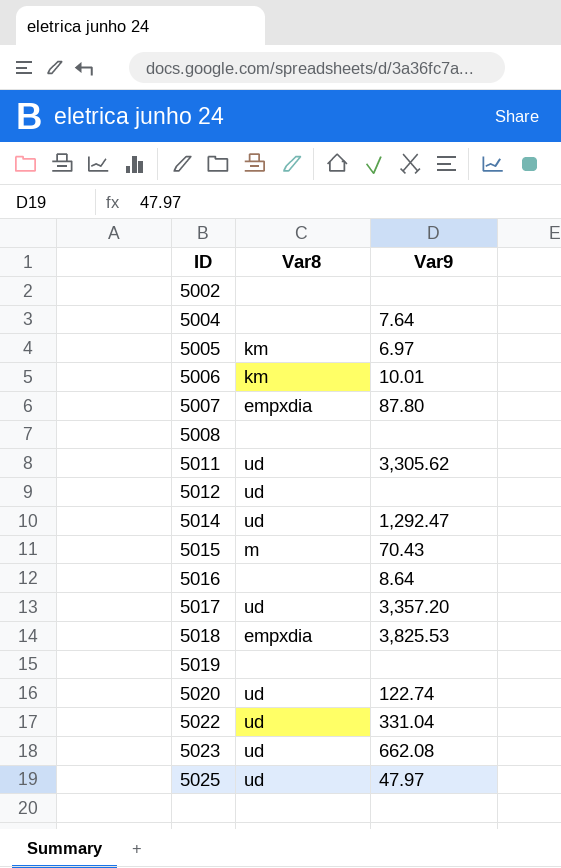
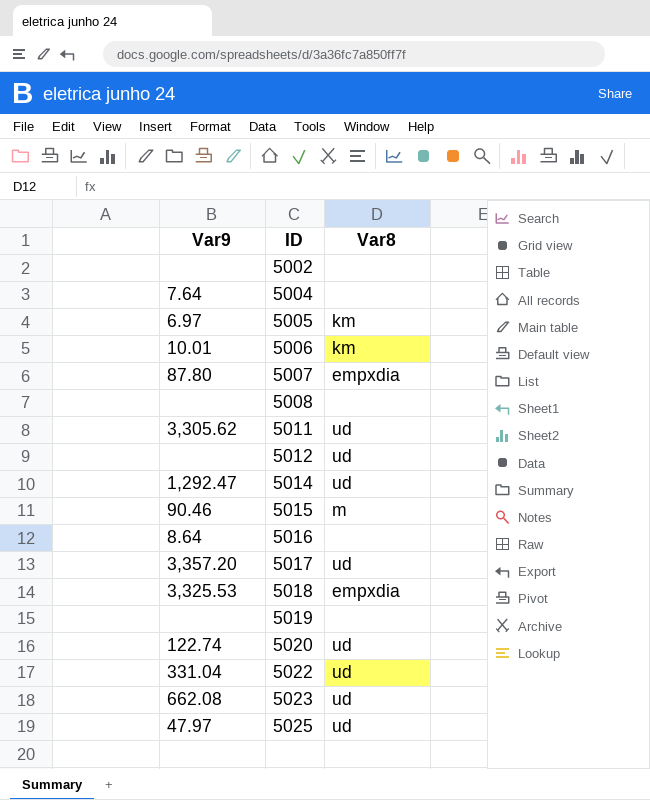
column Var9 | position: 3 -> 1
5015 | Var9: 70.43 -> 90.46
5018 | Var9: 3,825.53 -> 3,325.53

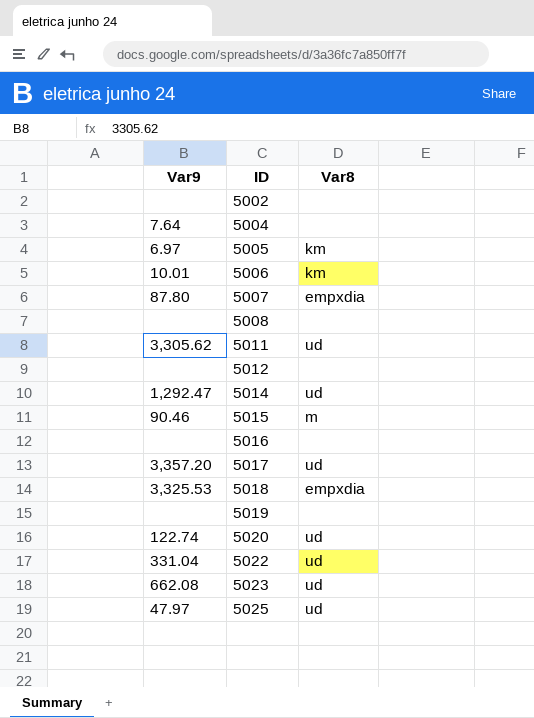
5012 | Var8: ud -> none
5016 | Var9: 8.64 -> none

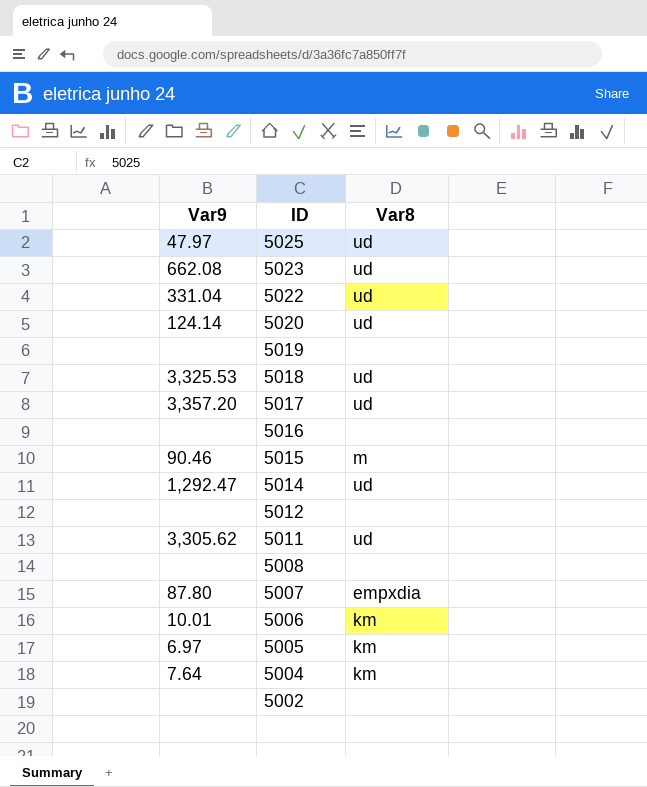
row order: ID ascending -> ID descending
5020 | Var9: 122.74 -> 124.14
5018 | Var8: empxdia -> ud
5004 | Var8: none -> km

